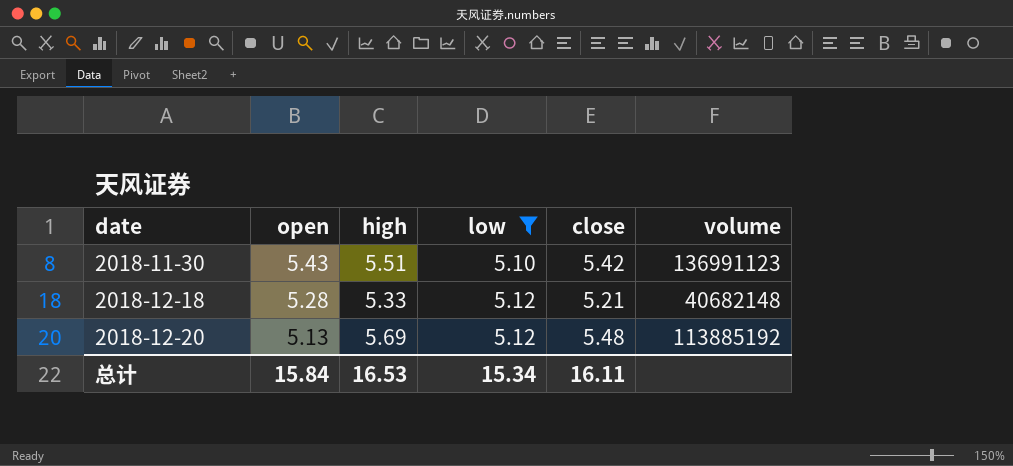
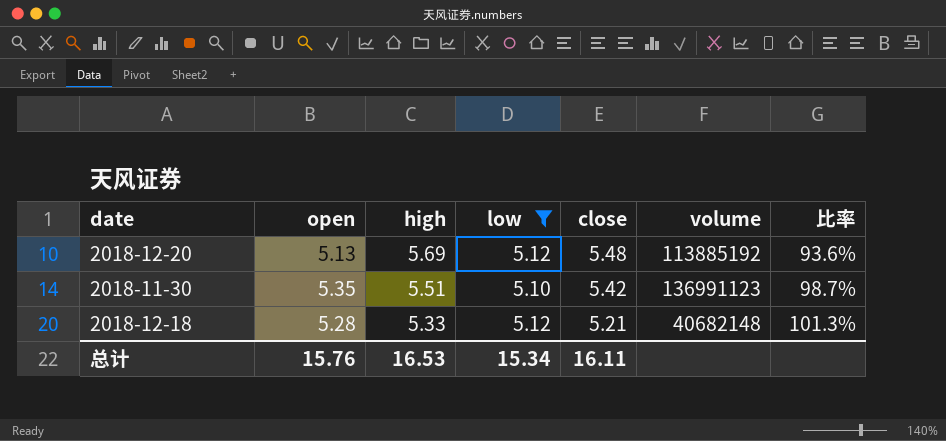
row order: date ascending -> high descending
column 比率 | formula: none -> [open] / [close]
2018-11-30 | open: 5.43 -> 5.35
总计 | open: 15.84 -> 15.76

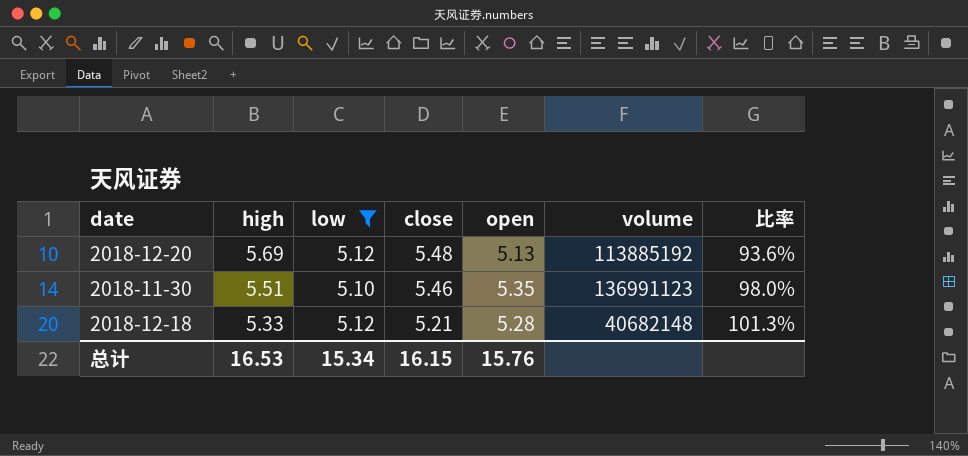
column open | position: 2 -> 5
2018-11-30 | close: 5.42 -> 5.46
2018-11-30 | 比率: 98.7% -> 98.0%
总计 | close: 16.11 -> 16.15

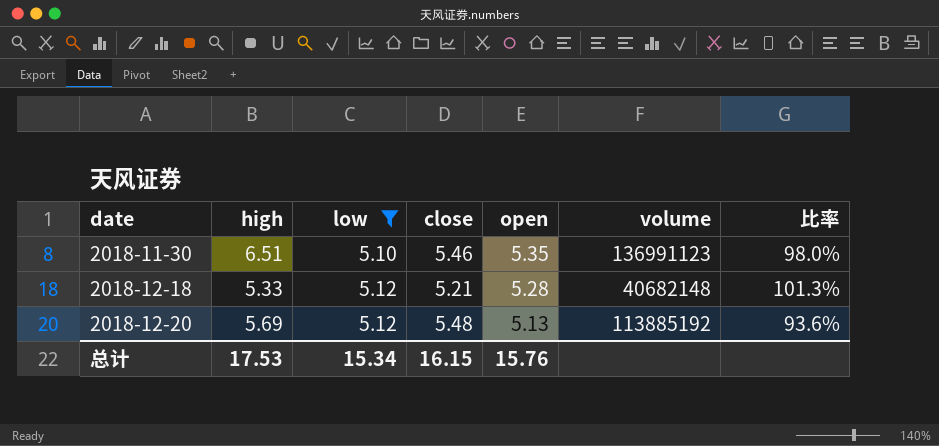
row order: high descending -> date ascending
2018-11-30 | high: 5.51 -> 6.51
总计 | high: 16.53 -> 17.53

